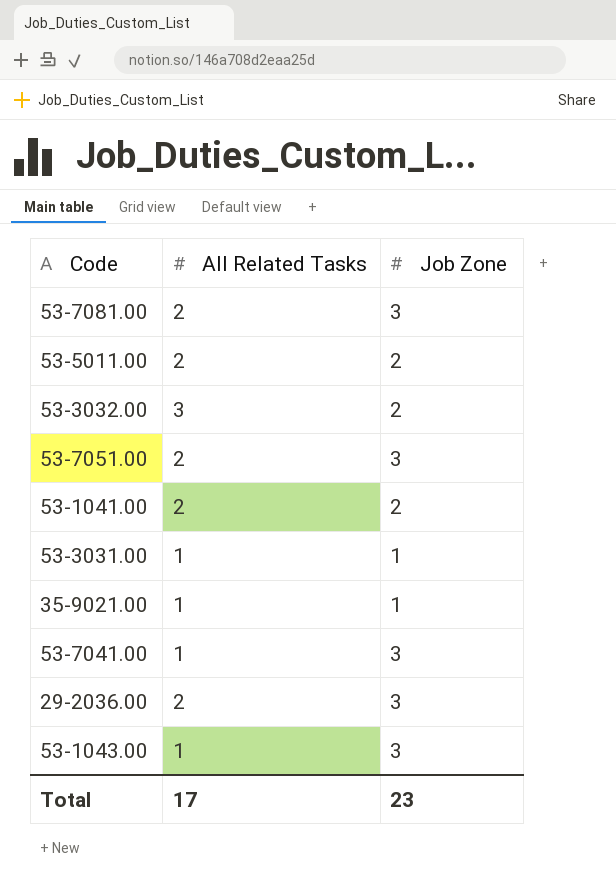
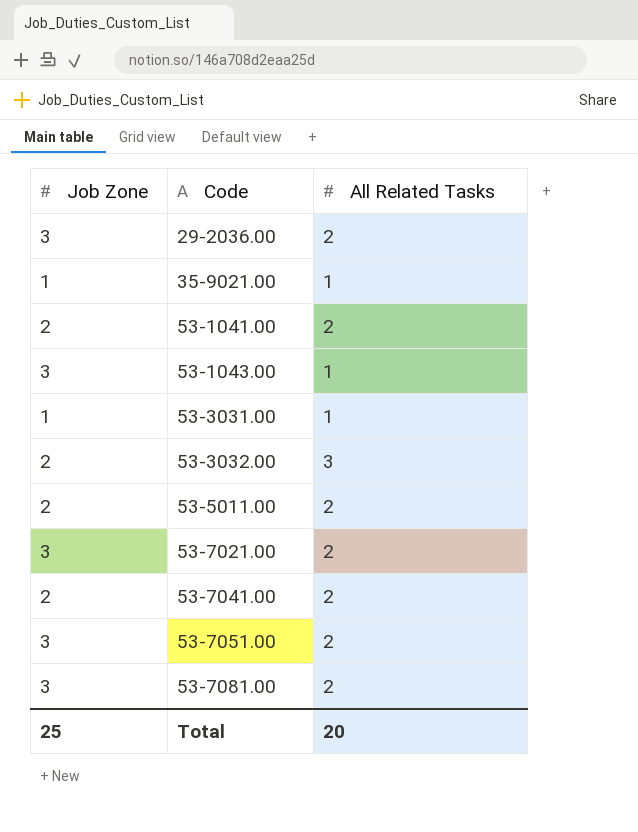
row order: none -> Code ascending
column Job Zone | position: 3 -> 1
row 53-7021.00: none -> 3 | 2
53-7041.00 | Job Zone: 3 -> 2
53-7041.00 | All Related Tasks: 1 -> 2
Total | Job Zone: 23 -> 25
Total | All Related Tasks: 17 -> 20

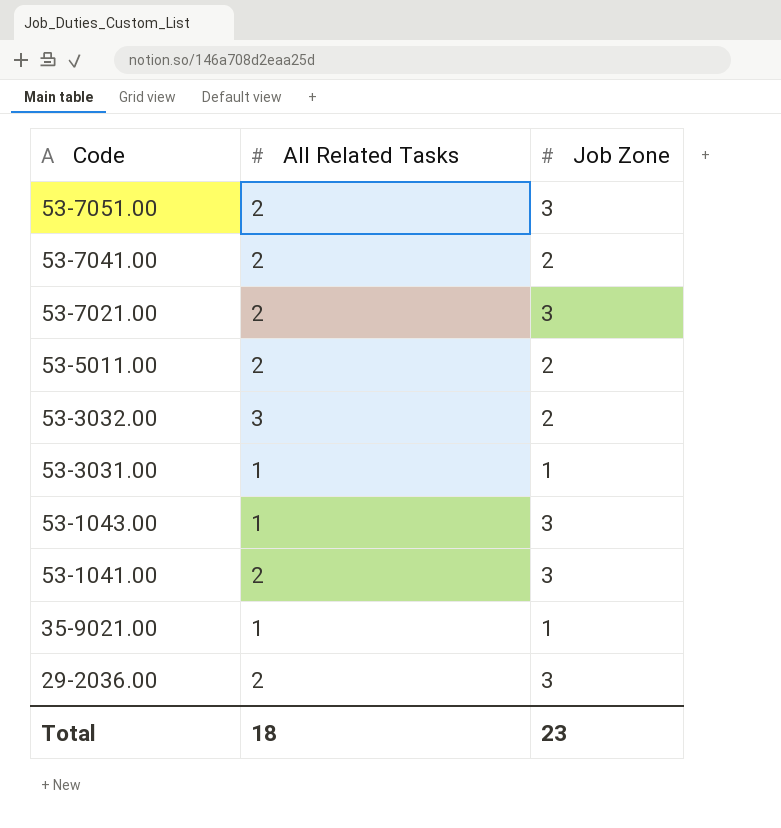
row order: Code ascending -> Code descending
column Job Zone | position: 1 -> 3
row 53-7081.00: 3 | 2 -> none
53-1041.00 | Job Zone: 2 -> 3
Total | All Related Tasks: 20 -> 18
Total | Job Zone: 25 -> 23

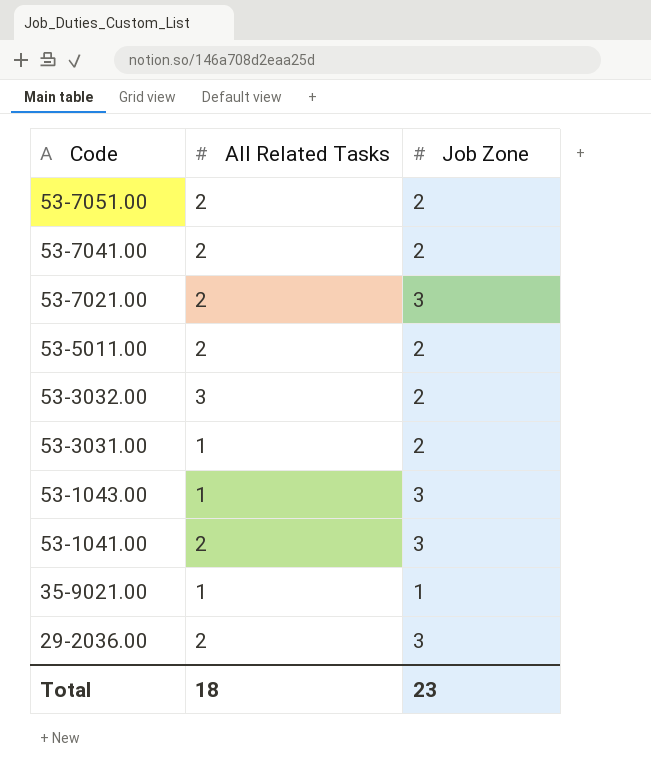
53-7051.00 | Job Zone: 3 -> 2
53-3031.00 | Job Zone: 1 -> 2

